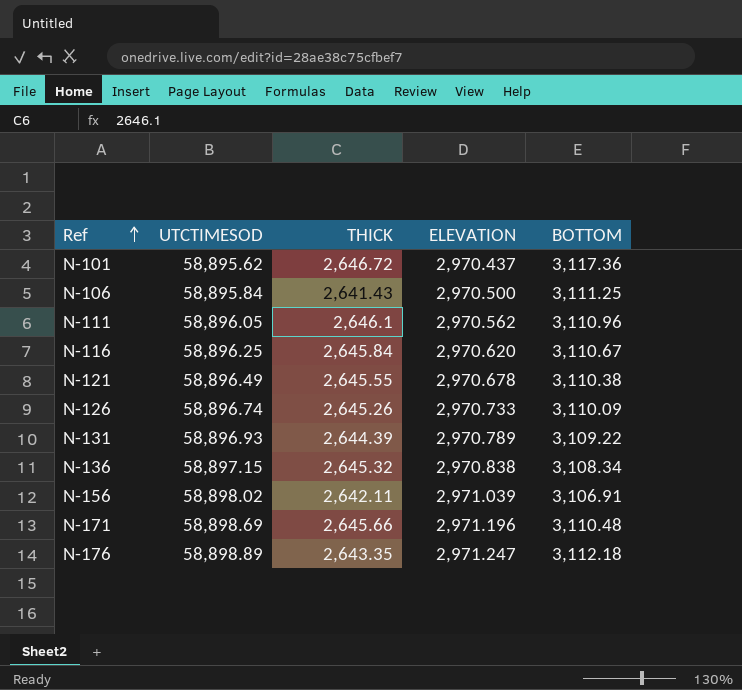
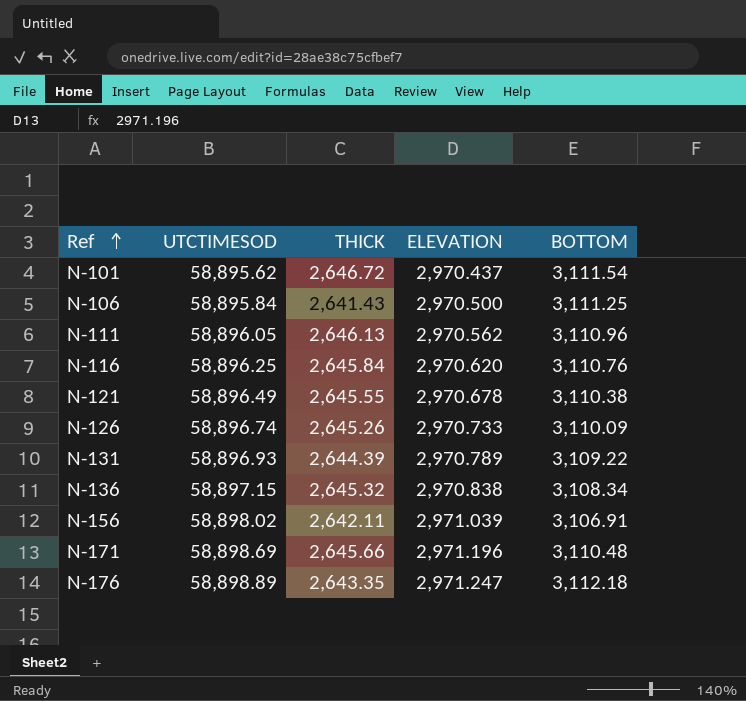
N-101 | BOTTOM: 3,117.36 -> 3,111.54
N-111 | THICK: 2,646.1 -> 2,646.13
N-116 | BOTTOM: 3,110.67 -> 3,110.76

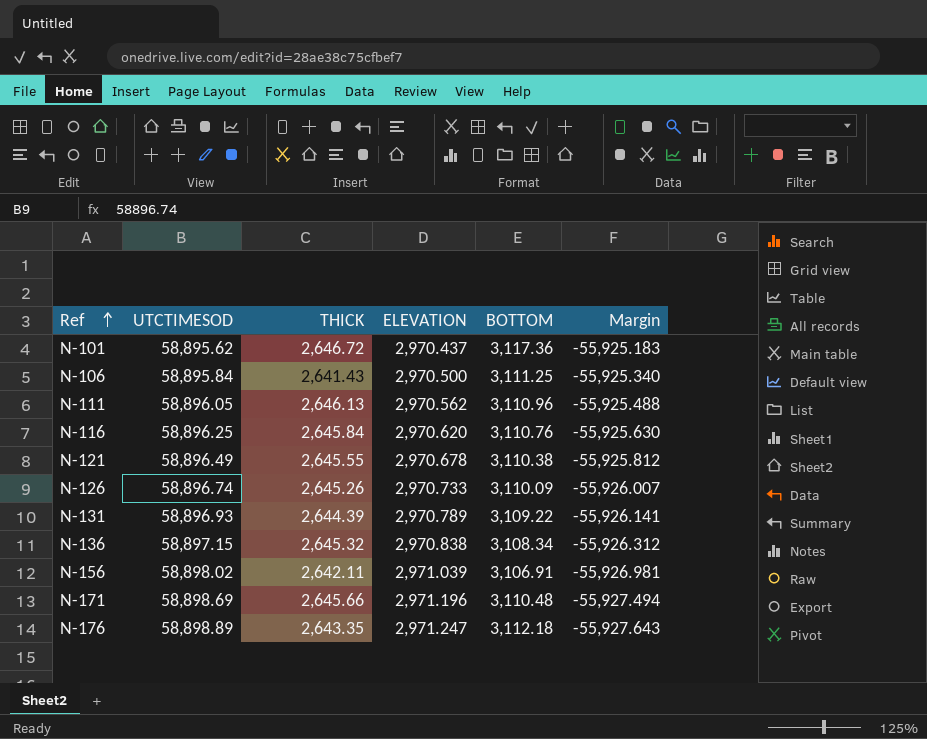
column Margin | formula: none -> [ELEVATION] - [UTCTIMESOD]
N-101 | BOTTOM: 3,111.54 -> 3,117.36

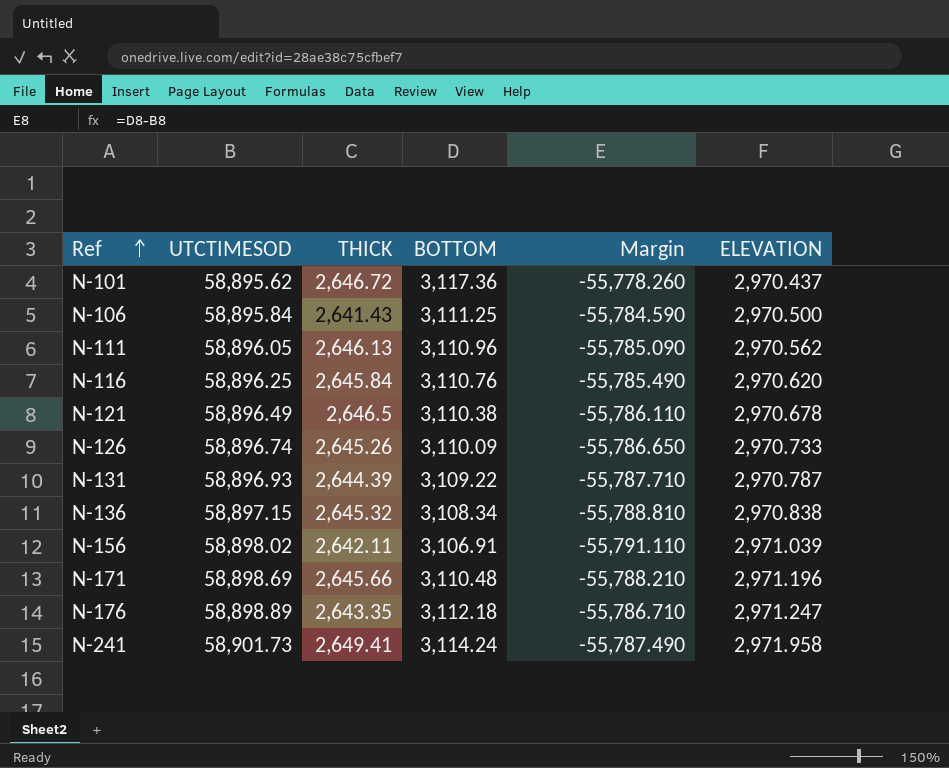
column Margin | formula: [ELEVATION] - [UTCTIMESOD] -> [BOTTOM] - [UTCTIMESOD]
column ELEVATION | position: 4 -> 6
N-121 | THICK: 2,645.55 -> 2,646.5
N-131 | ELEVATION: 2,970.789 -> 2,970.787
row N-241: none -> 58,901.73 | 2,649.41 | 3,114.24 | -55,787.490 | 2,971.958

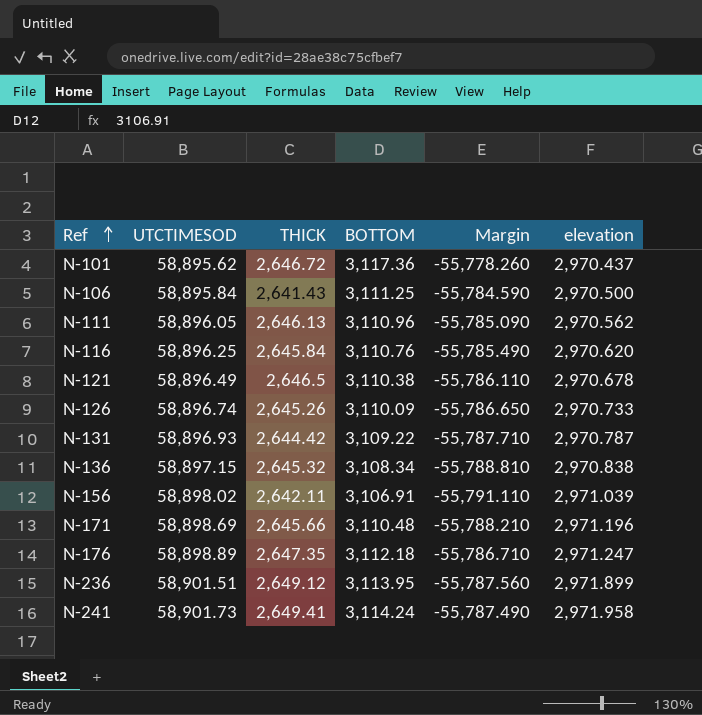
column name: ELEVATION -> elevation
N-131 | THICK: 2,644.39 -> 2,644.42
N-176 | THICK: 2,643.35 -> 2,647.35
row N-236: none -> 58,901.51 | 2,649.12 | 3,113.95 | -55,787.560 | 2,971.899

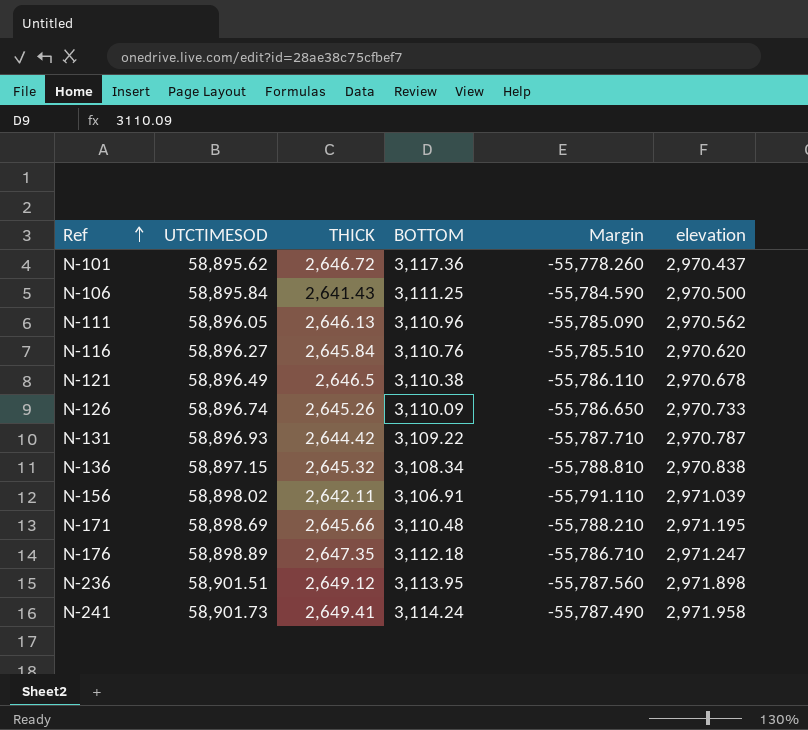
N-116 | UTCTIMESOD: 58,896.25 -> 58,896.27
N-116 | Margin: -55,785.490 -> -55,785.510
N-171 | elevation: 2,971.196 -> 2,971.195
N-236 | elevation: 2,971.899 -> 2,971.898

